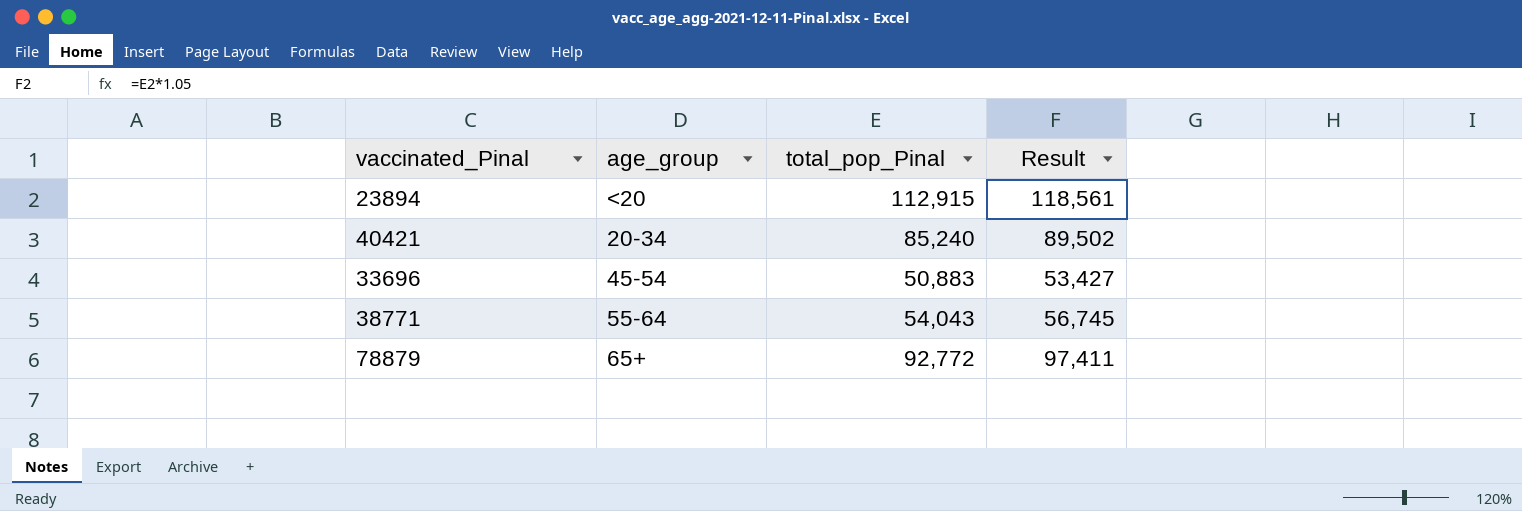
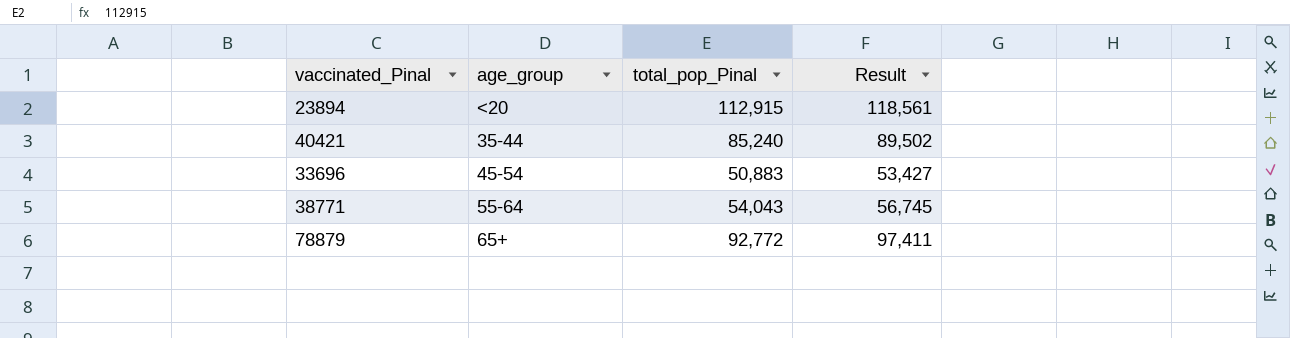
40421 | age_group: 20-34 -> 35-44

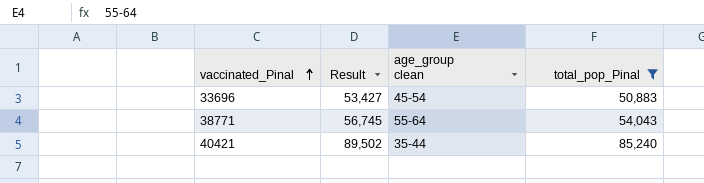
filter: none -> total_pop_Pinal <= 85,240
row order: none -> vaccinated_Pinal ascending
column Result | position: 4 -> 2
column name: age_group -> age_group clean

